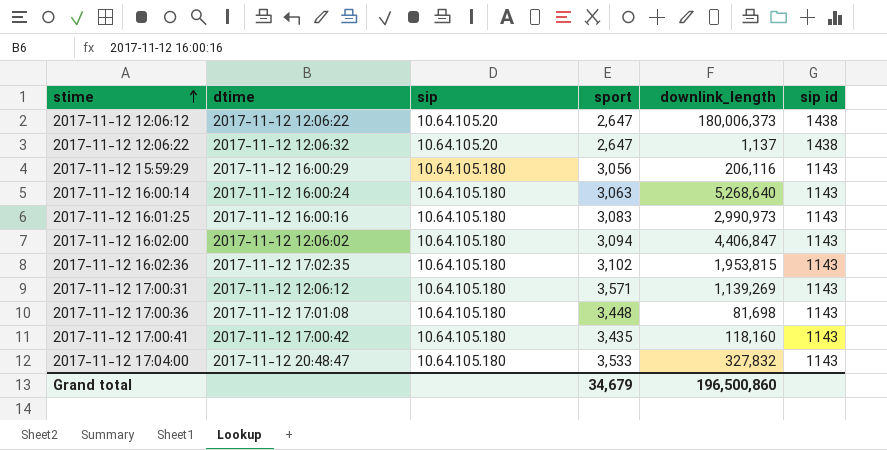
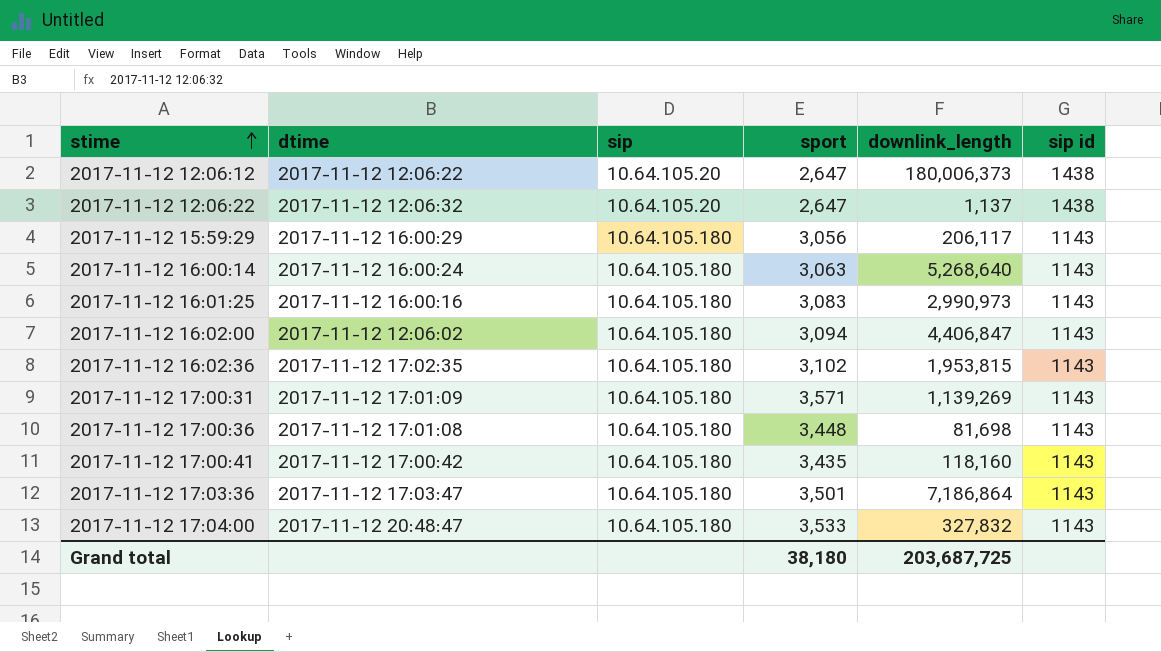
2017-11-12 15:59:29 | downlink_length: 206,116 -> 206,117
2017-11-12 17:00:31 | dtime: 2017-11-12 12:06:12 -> 2017-11-12 17:01:09
row 2017-11-12 17:03:36: none -> 2017-11-12 17:03:47 | 10.64.105.180 | 3,501 | 7,186,864 | 1143
Grand total | sport: 34,679 -> 38,180
Grand total | downlink_length: 196,500,860 -> 203,687,725

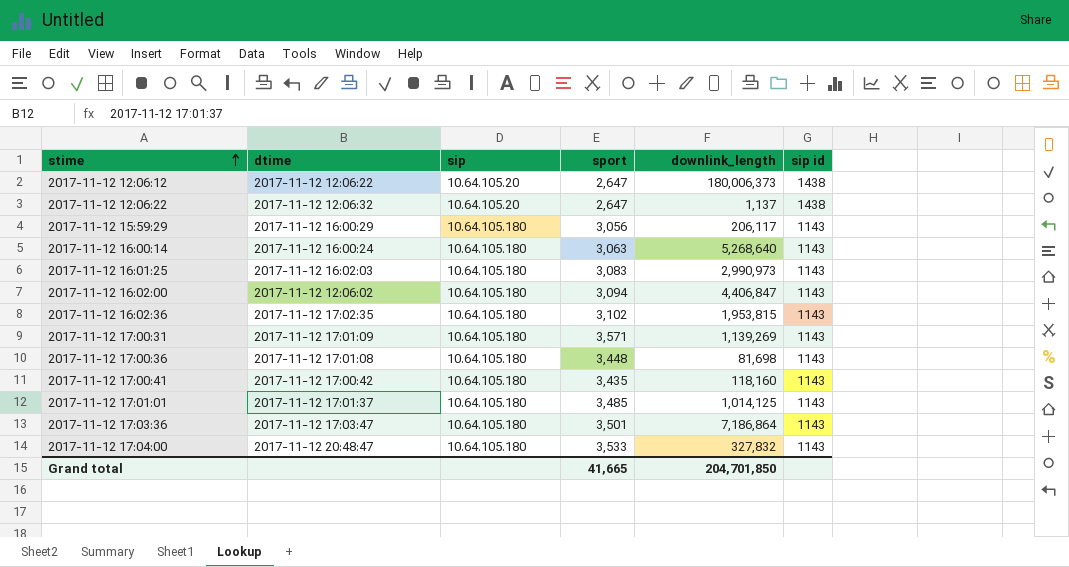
2017-11-12 16:01:25 | dtime: 2017-11-12 16:00:16 -> 2017-11-12 16:02:03
row 2017-11-12 17:01:01: none -> 2017-11-12 17:01:37 | 10.64.105.180 | 3,485 | 1,014,125 | 1143
Grand total | sport: 38,180 -> 41,665
Grand total | downlink_length: 203,687,725 -> 204,701,850

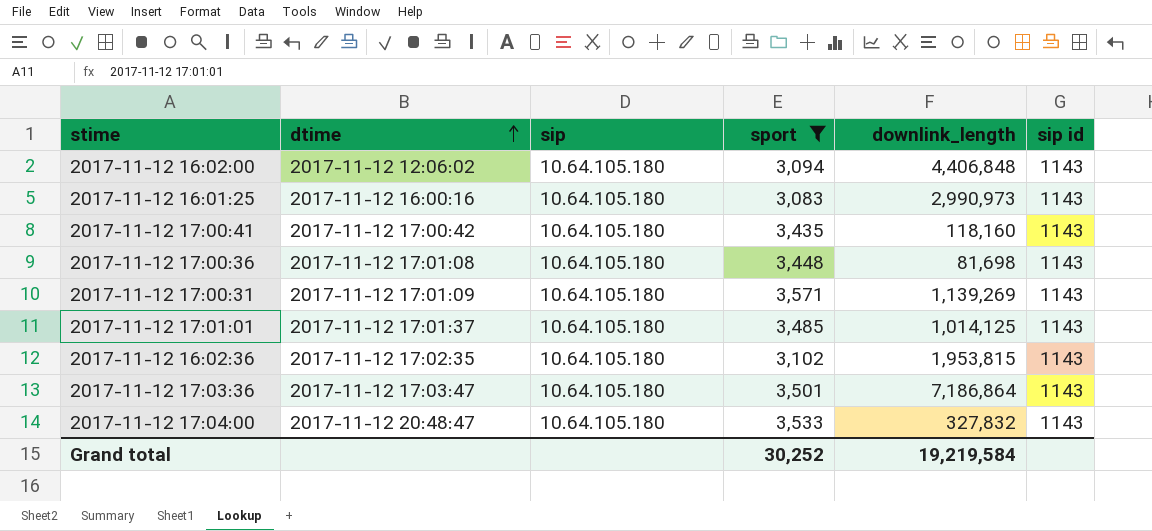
filter: none -> sport >= 3,083
row order: stime ascending -> dtime ascending
2017-11-12 16:02:00 | downlink_length: 4,406,847 -> 4,406,848
2017-11-12 16:01:25 | dtime: 2017-11-12 16:02:03 -> 2017-11-12 16:00:16
Grand total | sport: 41,665 -> 30,252
Grand total | downlink_length: 204,701,850 -> 19,219,584

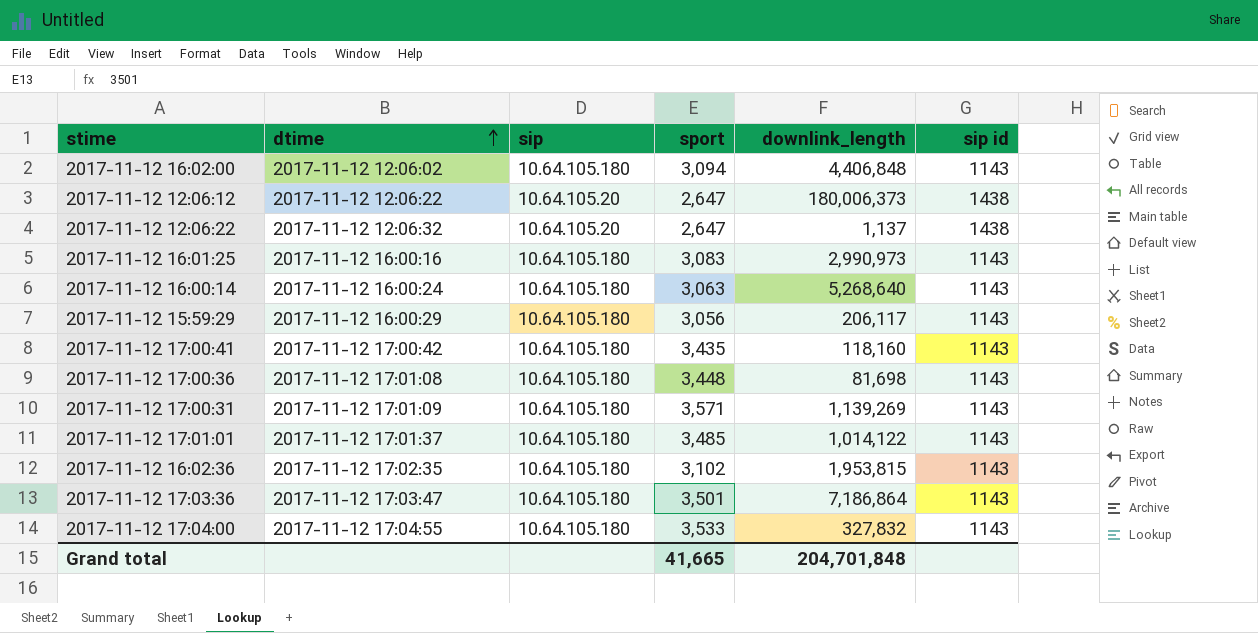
filter: sport >= 3,083 -> none
2017-11-12 17:01:01 | downlink_length: 1,014,125 -> 1,014,122
2017-11-12 17:04:00 | dtime: 2017-11-12 20:48:47 -> 2017-11-12 17:04:55
Grand total | sport: 30,252 -> 41,665
Grand total | downlink_length: 19,219,584 -> 204,701,848

